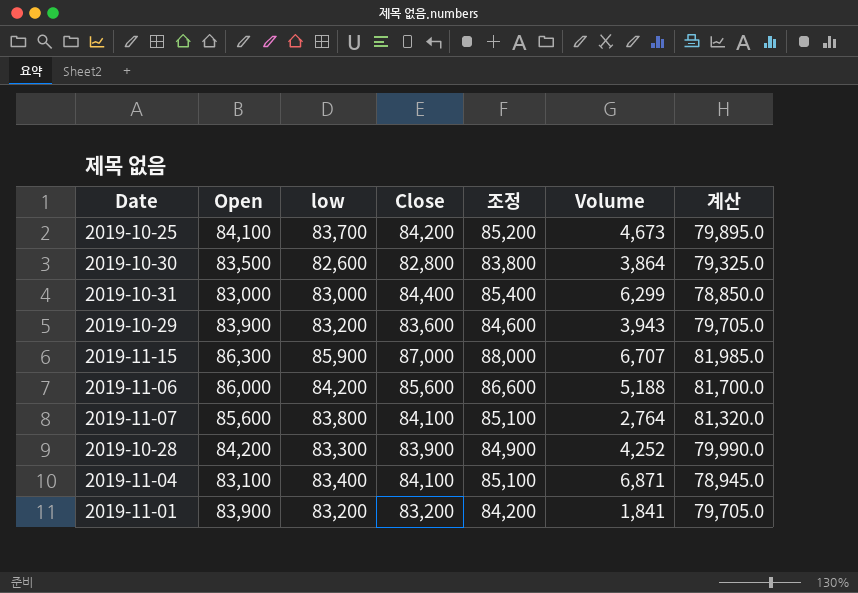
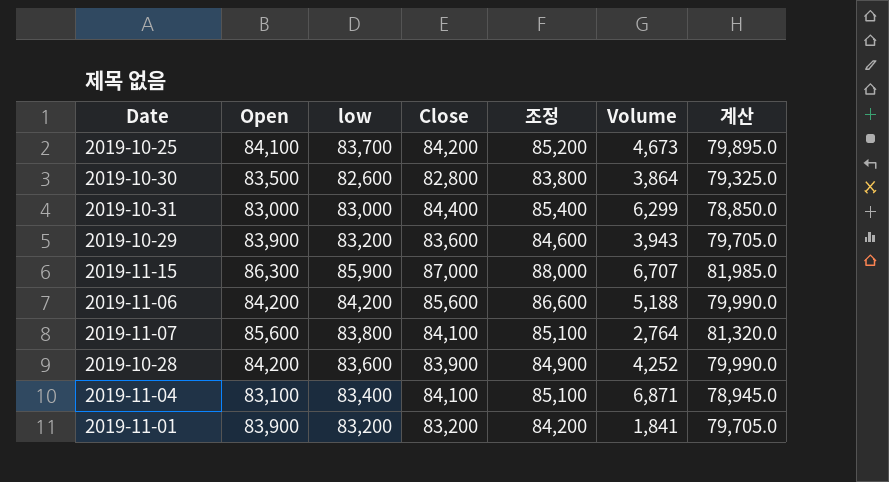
2019-11-06 | Open: 86,000 -> 84,200
2019-11-06 | 계산: 81,700.0 -> 79,990.0
2019-10-28 | low: 83,300 -> 83,600

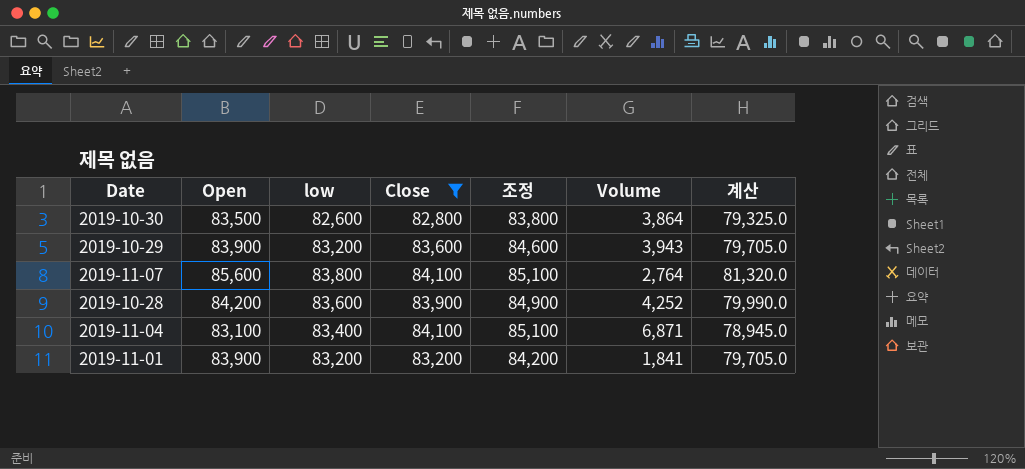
filter: none -> Close <= 84,100

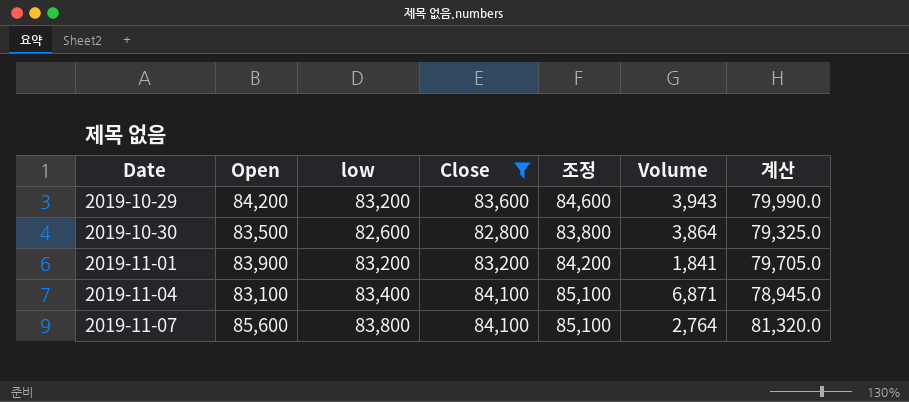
row order: none -> Date ascending
row 2019-10-28: 84,200 | 83,600 | 83,900 | 84,900 | 4,252 | 79,990.0 -> none
2019-10-29 | Open: 83,900 -> 84,200
2019-10-29 | 계산: 79,705.0 -> 79,990.0

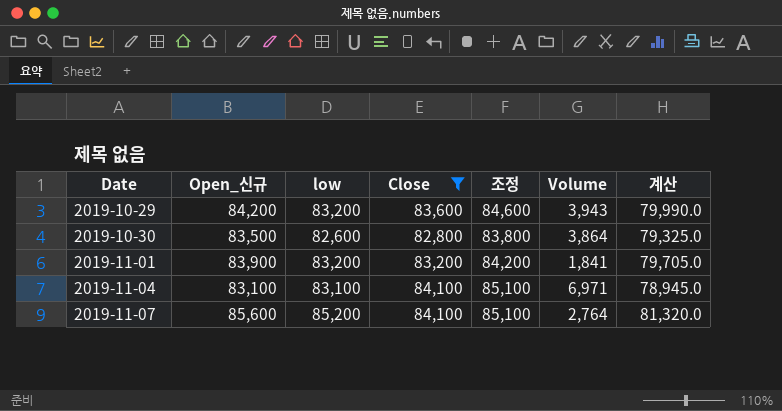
column name: Open -> Open_신규
2019-11-04 | low: 83,400 -> 83,100
2019-11-04 | Volume: 6,871 -> 6,971
2019-11-07 | low: 83,800 -> 85,200

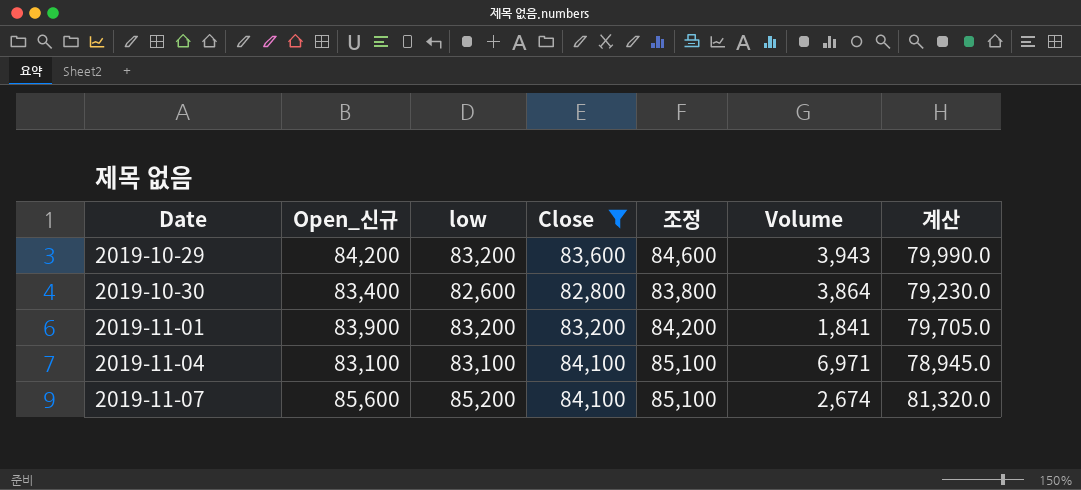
2019-10-30 | Open_신규: 83,500 -> 83,400
2019-10-30 | 계산: 79,325.0 -> 79,230.0
2019-11-07 | Volume: 2,764 -> 2,674

